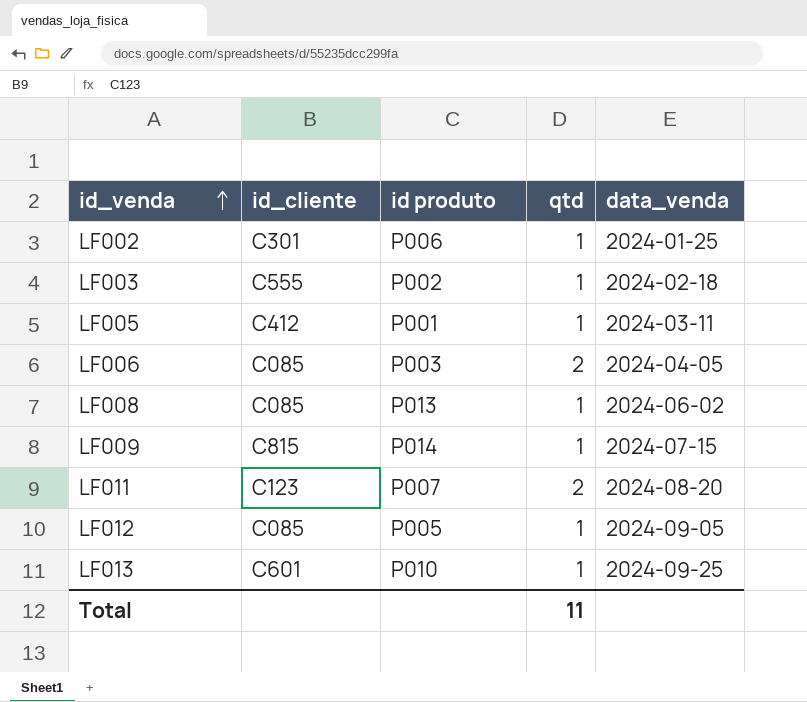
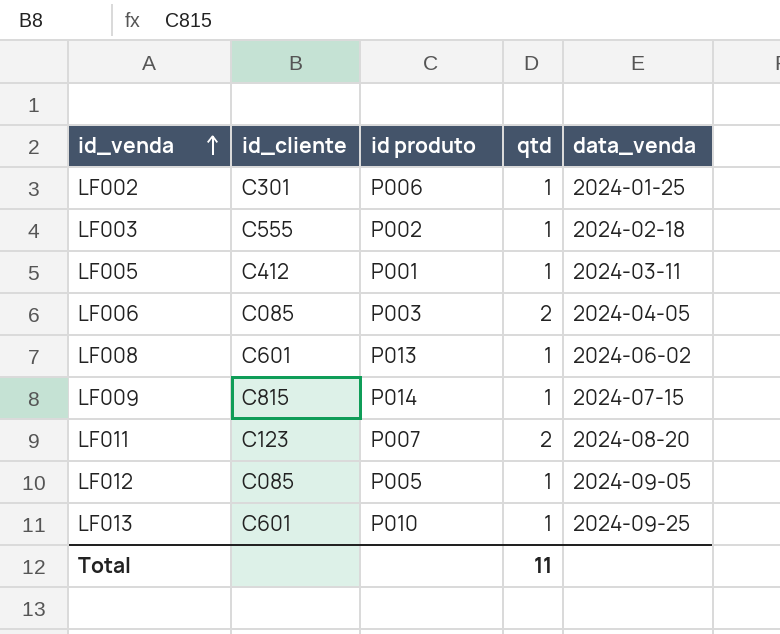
LF008 | id_cliente: C085 -> C601

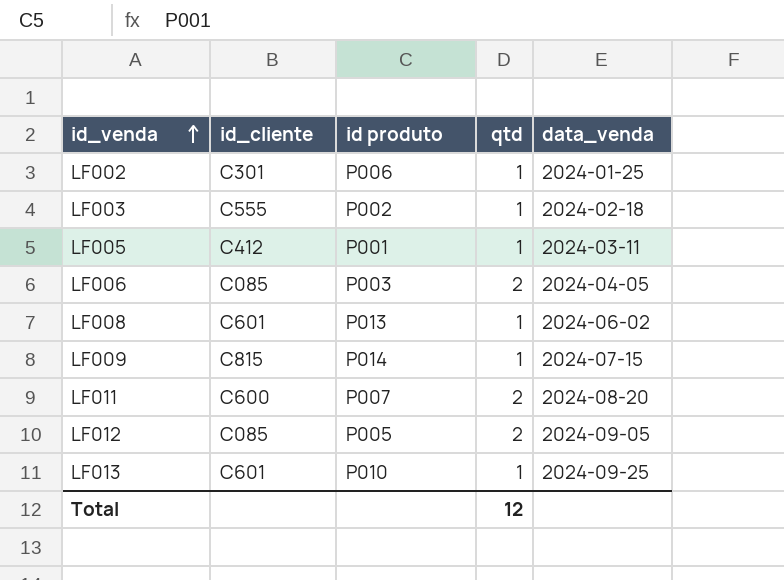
LF011 | id_cliente: C123 -> C600
LF012 | qtd: 1 -> 2
Total | qtd: 11 -> 12

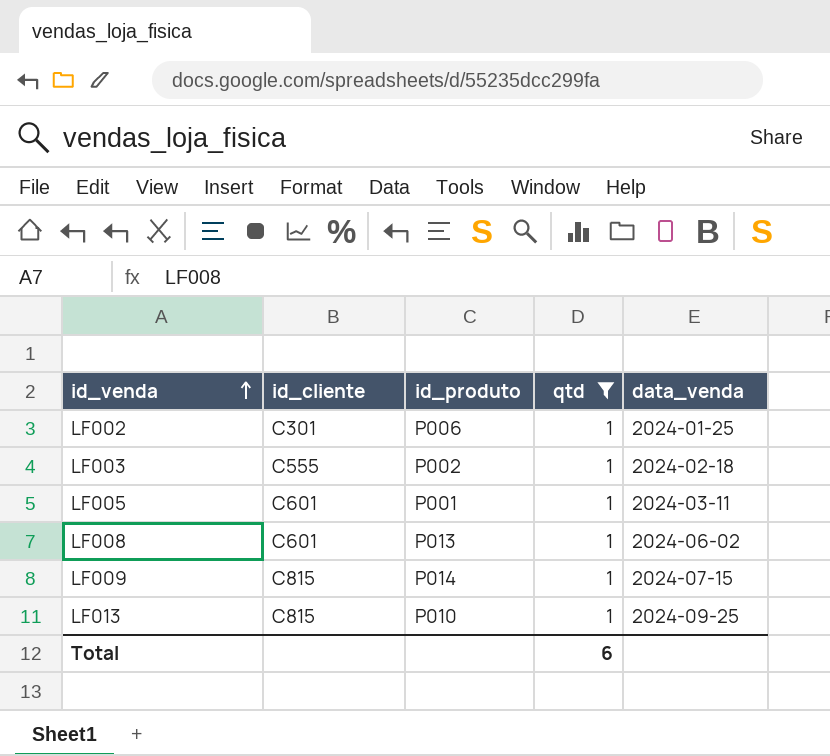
filter: none -> qtd = 1
column name: id produto -> id_produto
LF005 | id_cliente: C412 -> C601
LF013 | id_cliente: C601 -> C815
Total | qtd: 12 -> 6

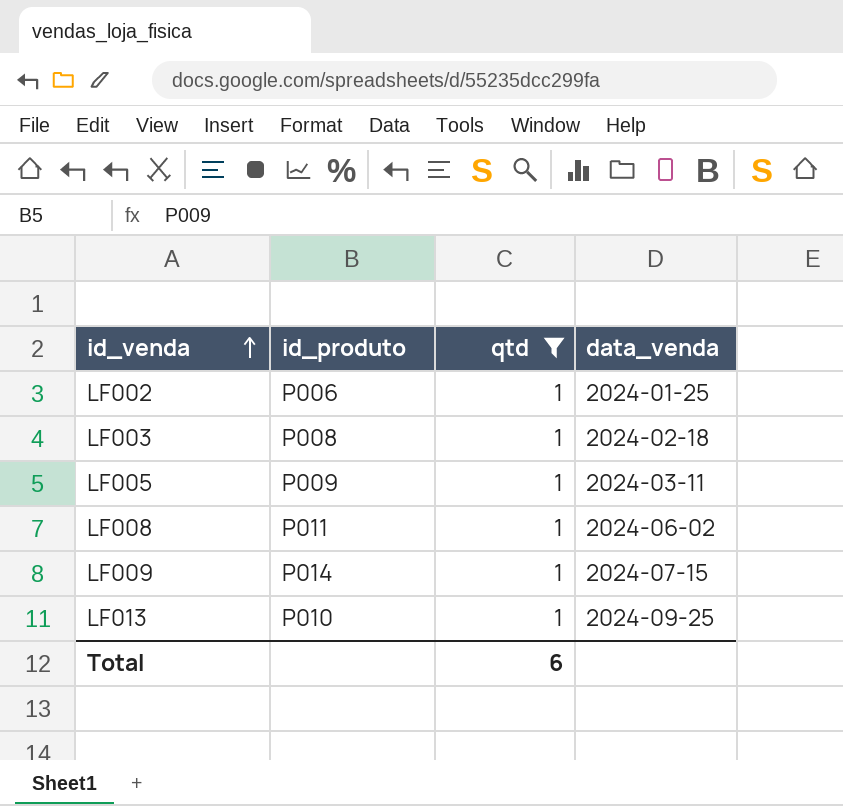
column id_cliente | position: 2 -> none
LF003 | id_produto: P002 -> P008
LF005 | id_produto: P001 -> P009
LF008 | id_produto: P013 -> P011

